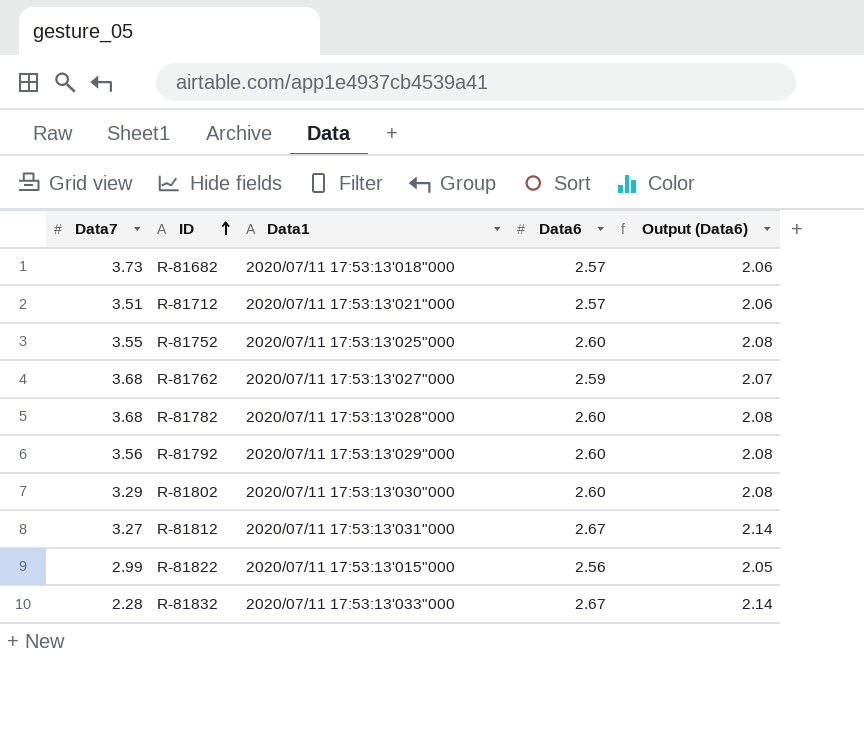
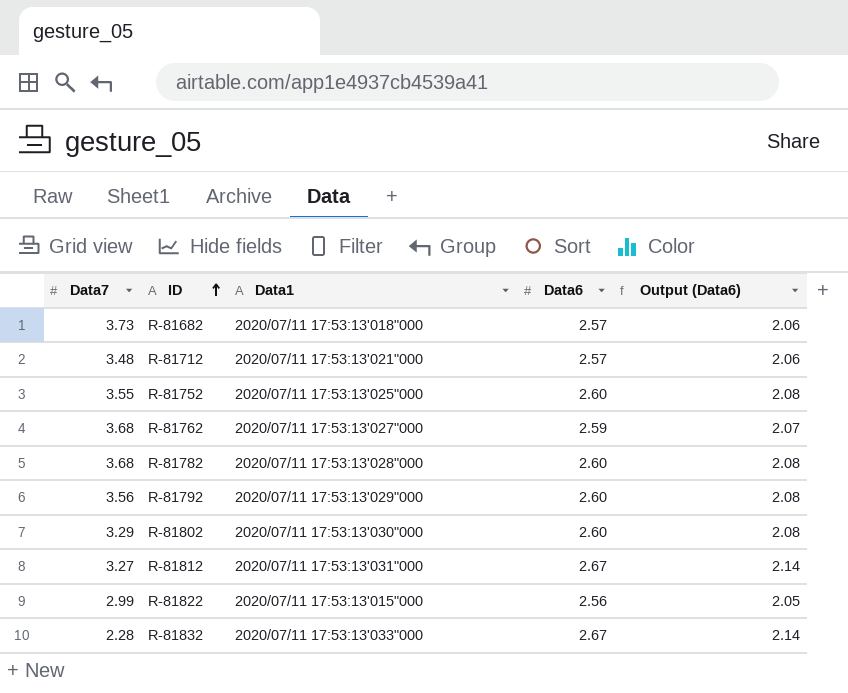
R-81712 | Data7: 3.51 -> 3.48

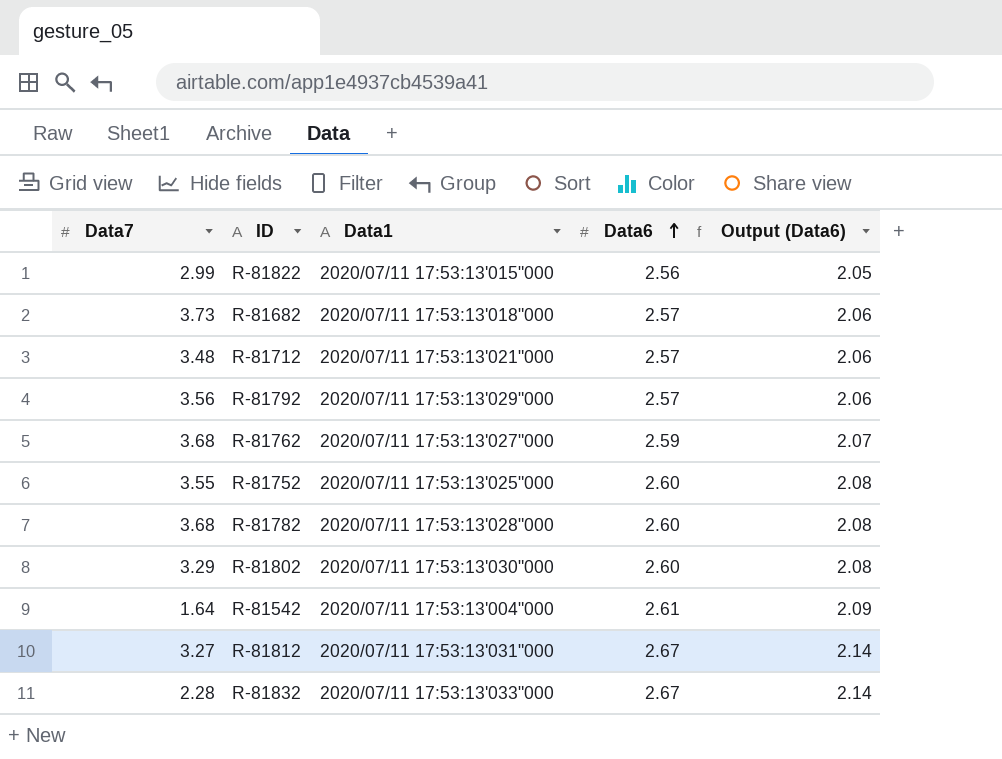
row order: ID ascending -> Data6 ascending
R-81792 | Data6: 2.60 -> 2.57
R-81792 | Output (Data6): 2.08 -> 2.06
row R-81542: none -> 1.64 | 2020/07/11 17:53:13'004"000 | 2.61 | 2.09

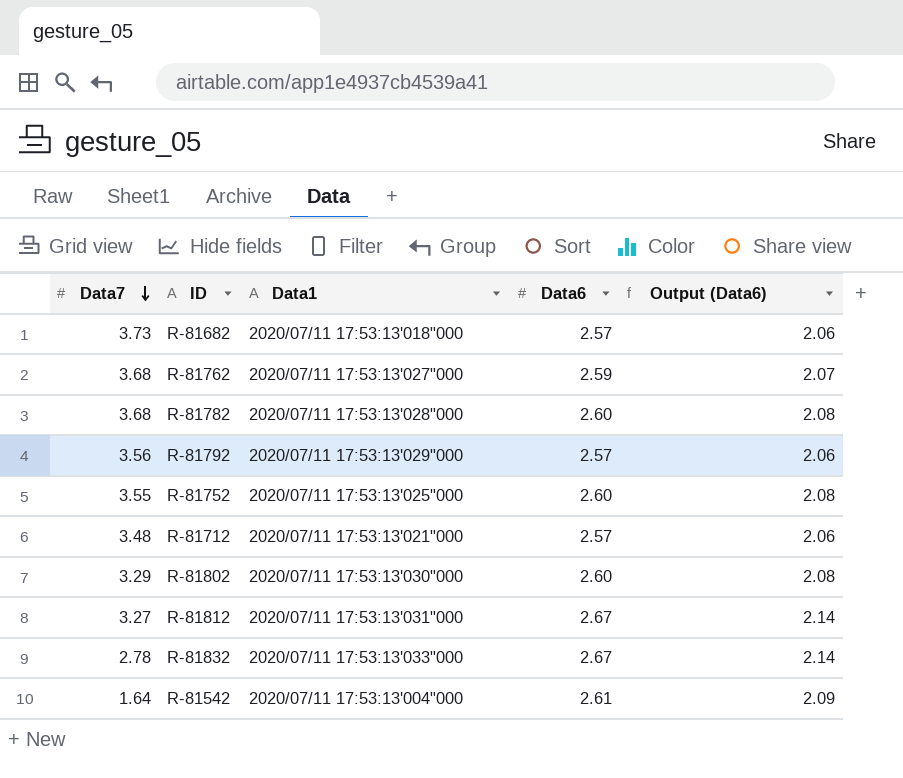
row order: Data6 ascending -> Data7 descending
row R-81822: 2.99 | 2020/07/11 17:53:13'015"000 | 2.56 | 2.05 -> none
R-81832 | Data7: 2.28 -> 2.78

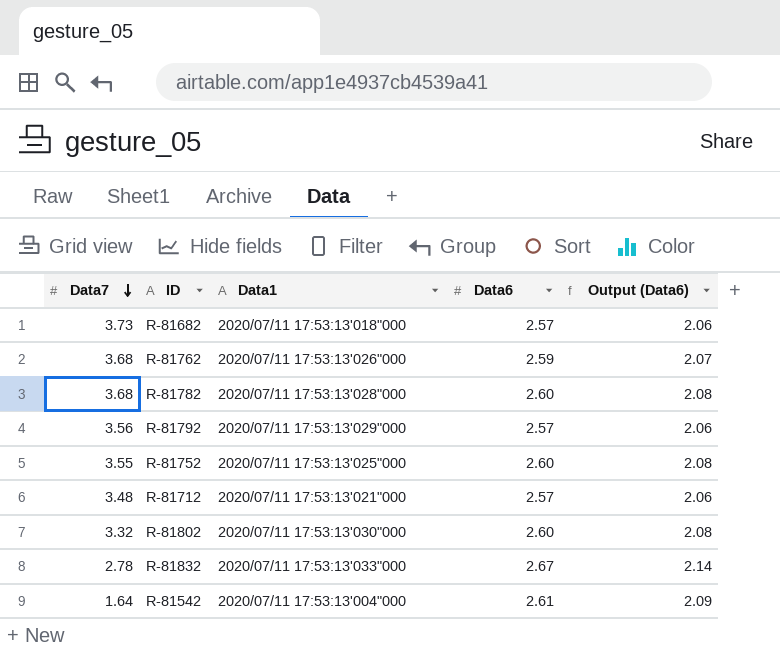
row R-81812: 3.27 | 2020/07/11 17:53:13'031"000 | 2.67 | 2.14 -> none
R-81762 | Data1: 2020/07/11 17:53:13'027"000 -> 2020/07/11 17:53:13'026"000
R-81802 | Data7: 3.29 -> 3.32

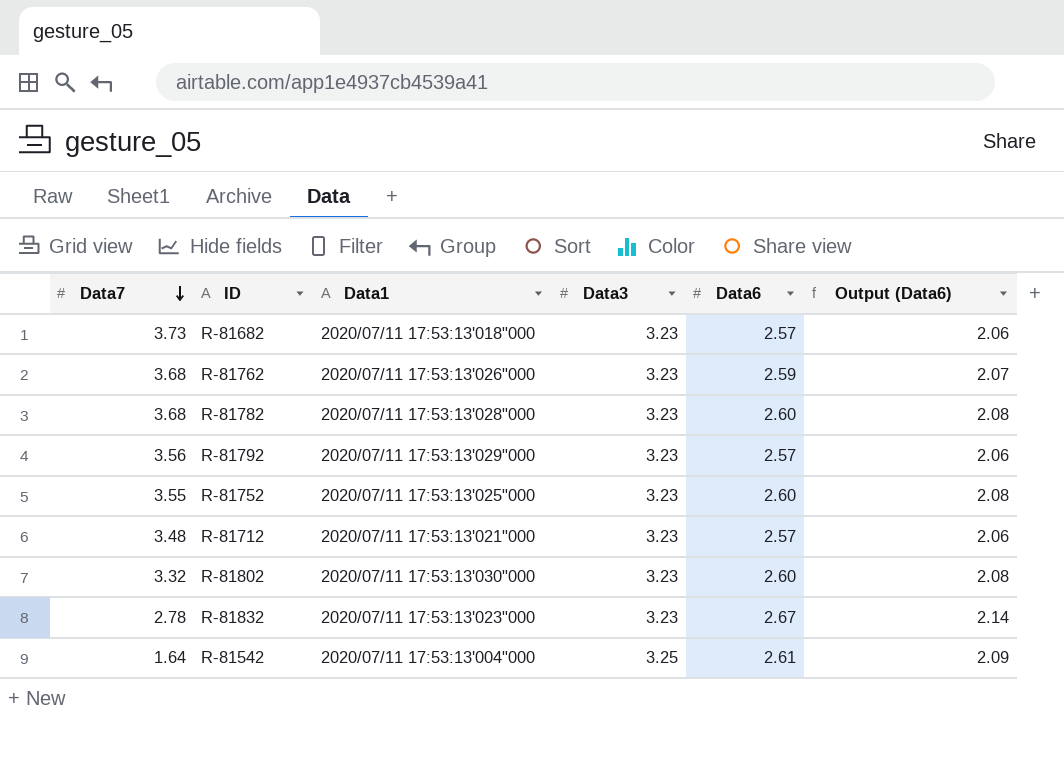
column Data3 | position: none -> 4
R-81832 | Data1: 2020/07/11 17:53:13'033"000 -> 2020/07/11 17:53:13'023"000

